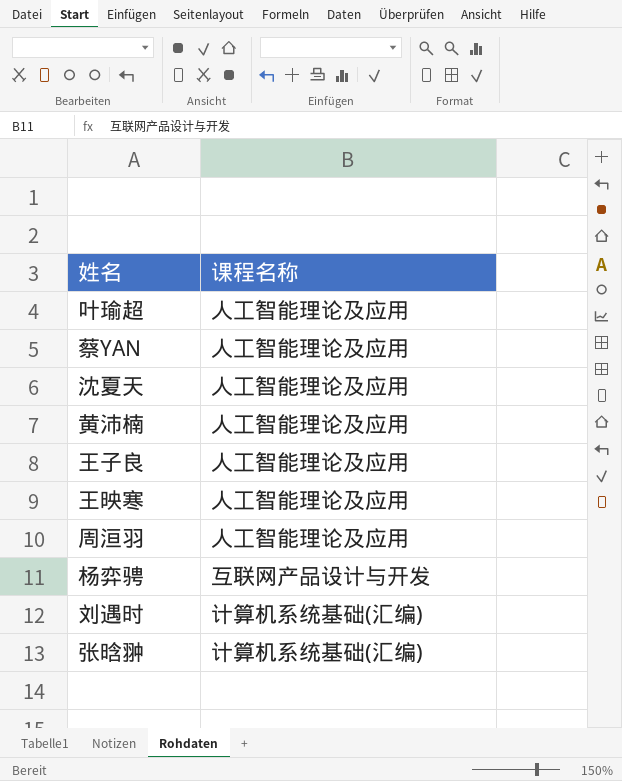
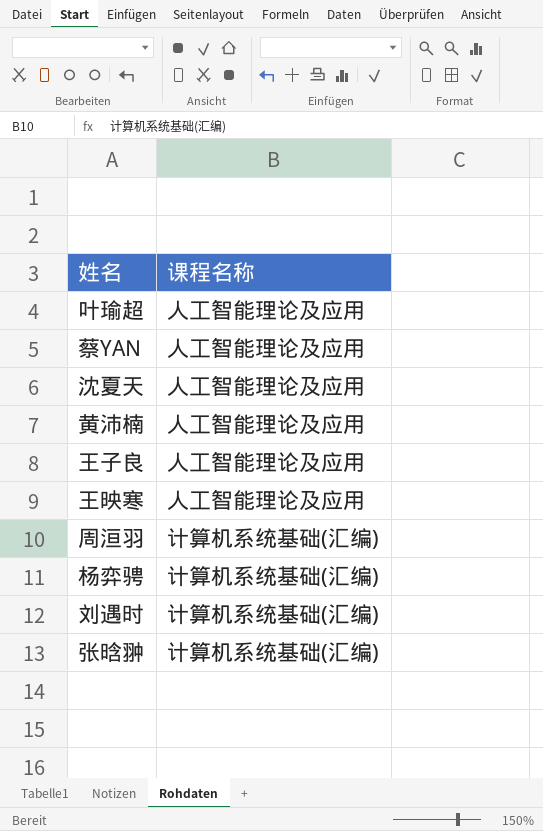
周洹羽 | 课程名称: 人工智能理论及应用 -> 计算机系统基础(汇编)
杨弈骋 | 课程名称: 互联网产品设计与开发 -> 计算机系统基础(汇编)

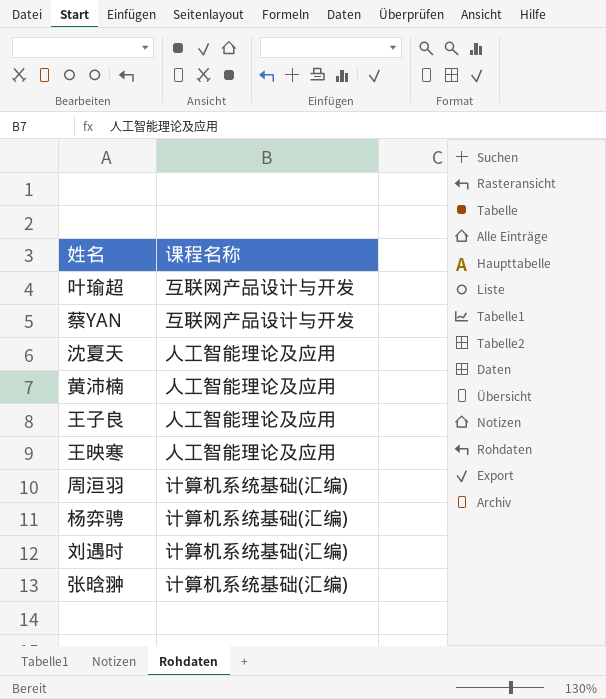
叶瑜超 | 课程名称: 人工智能理论及应用 -> 互联网产品设计与开发
蔡YAN | 课程名称: 人工智能理论及应用 -> 互联网产品设计与开发

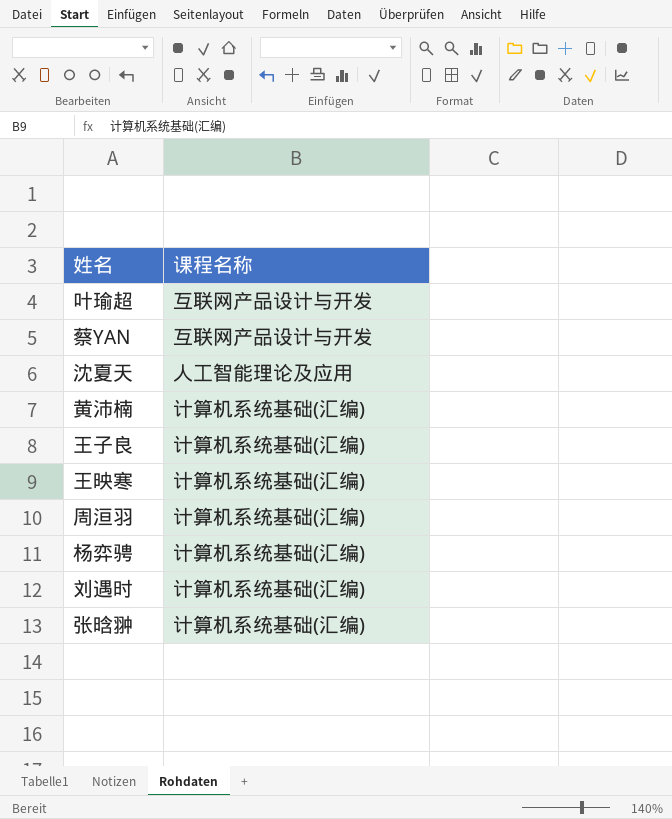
黄沛楠 | 课程名称: 人工智能理论及应用 -> 计算机系统基础(汇编)
王子良 | 课程名称: 人工智能理论及应用 -> 计算机系统基础(汇编)
王映寒 | 课程名称: 人工智能理论及应用 -> 计算机系统基础(汇编)

